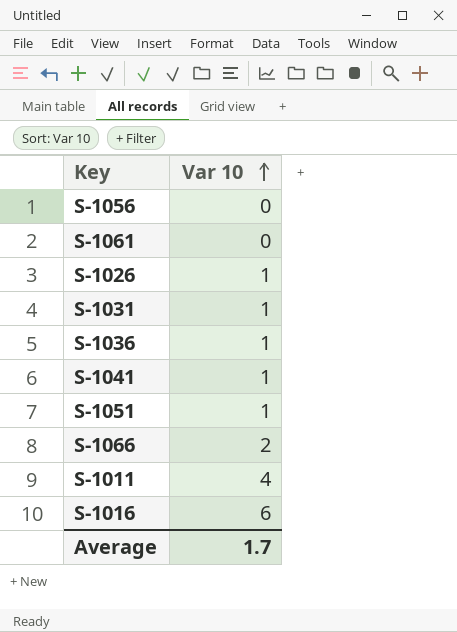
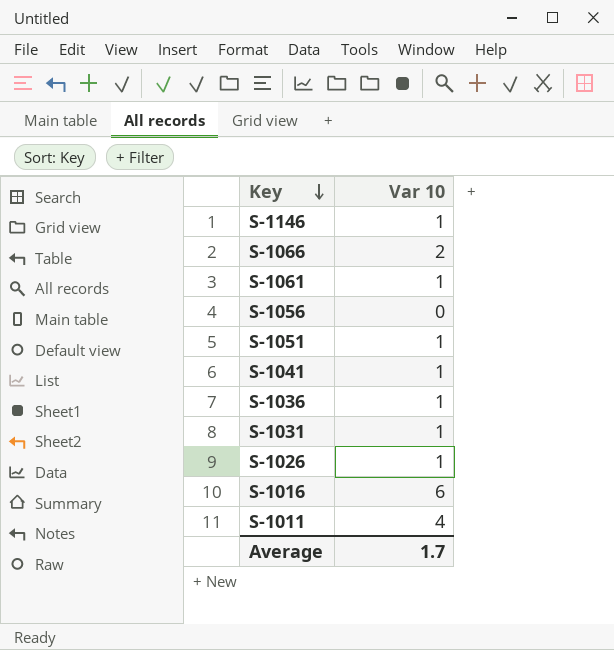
row order: Var 10 ascending -> Key descending
row S-1146: none -> 1
S-1061 | Var 10: 0 -> 1

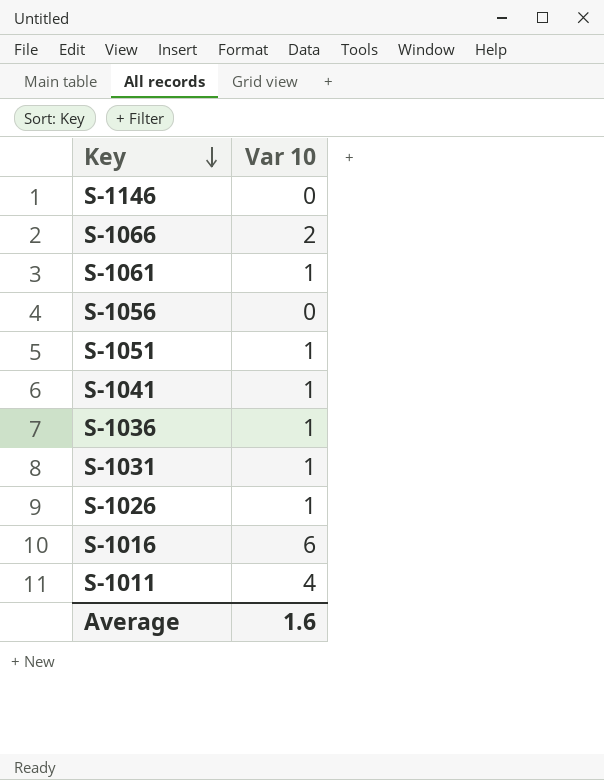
S-1146 | Var 10: 1 -> 0
Average | Var 10: 1.7 -> 1.6

